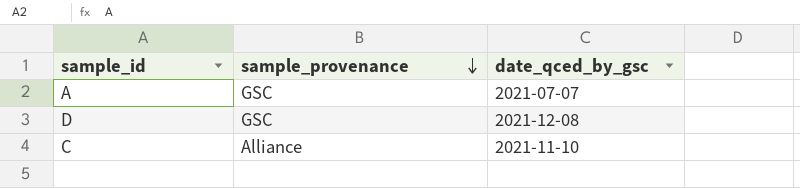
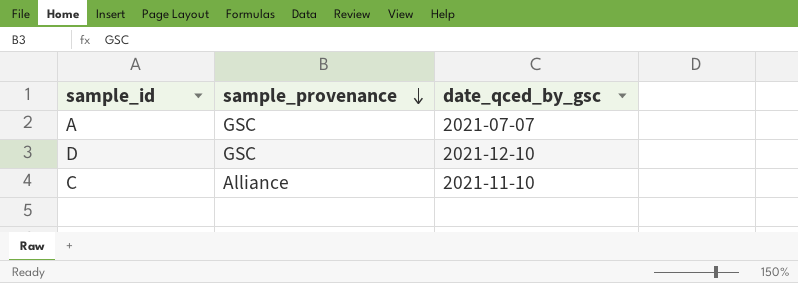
D | date_qced_by_gsc: 2021-12-08 -> 2021-12-10

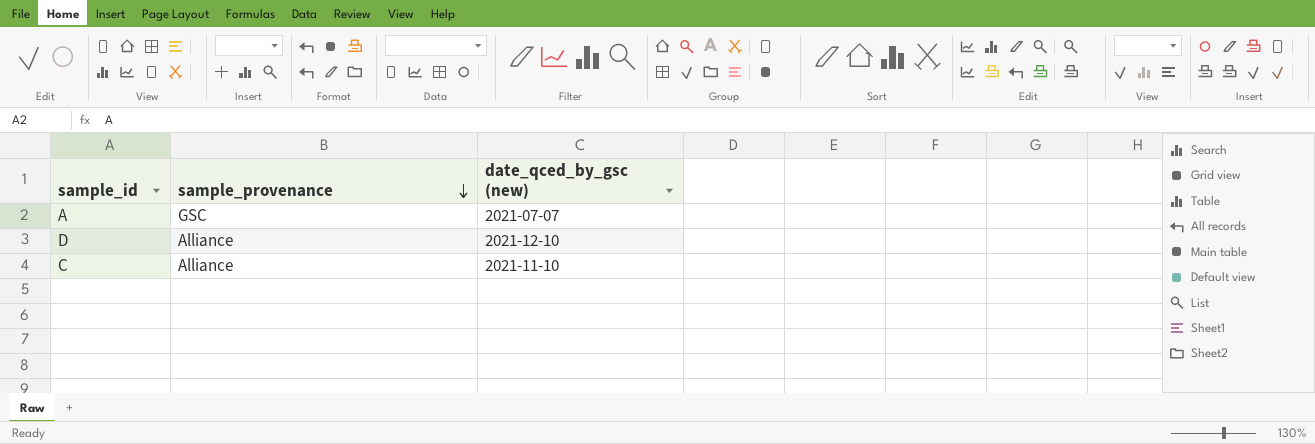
column name: date_qced_by_gsc -> date_qced_by_gsc (new)
D | sample_provenance: GSC -> Alliance

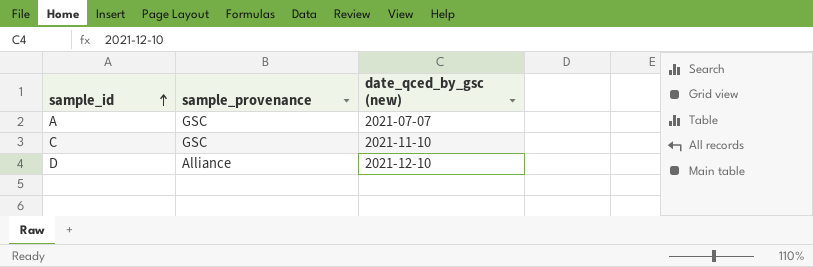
row order: sample_provenance descending -> sample_id ascending
C | sample_provenance: Alliance -> GSC

